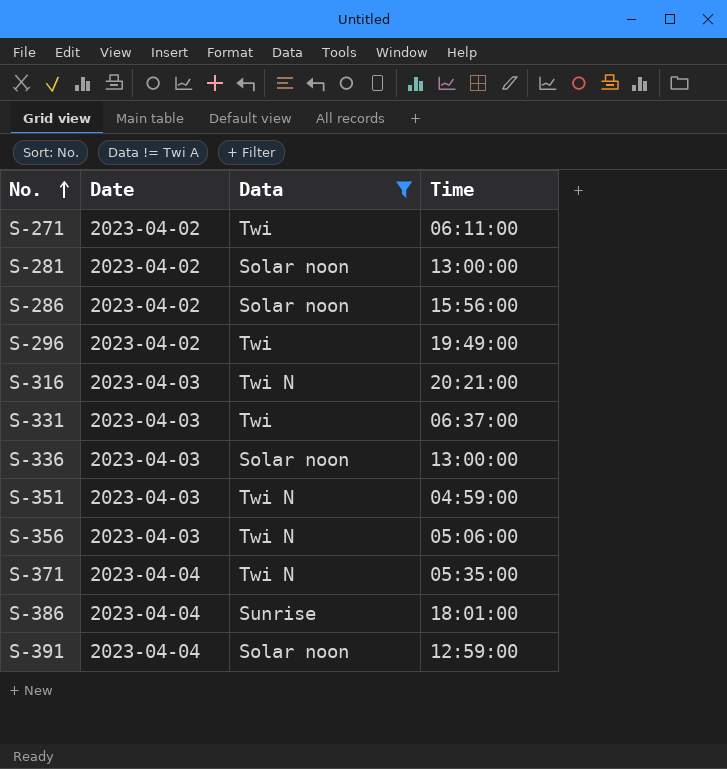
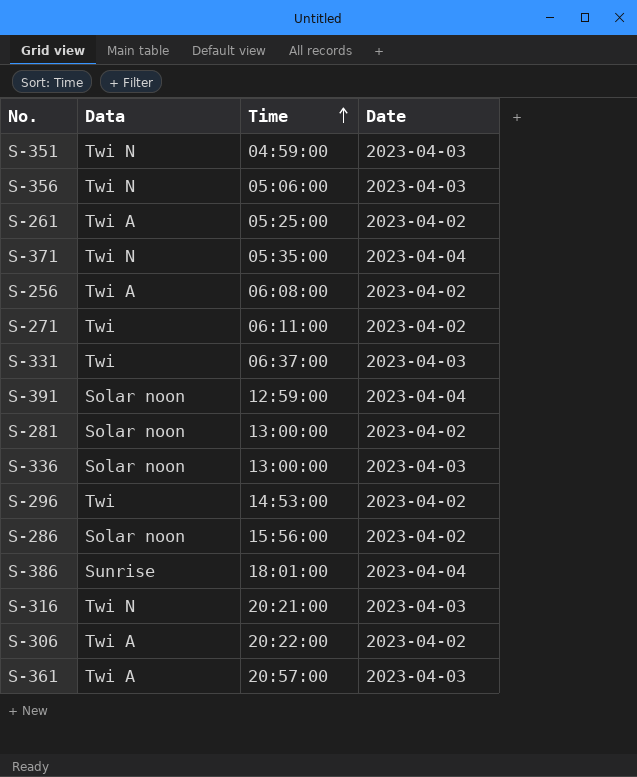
filter: Data != Twi A -> none
row order: No. ascending -> Time ascending
column Date | position: 2 -> 4
S-296 | Time: 19:49:00 -> 14:53:00

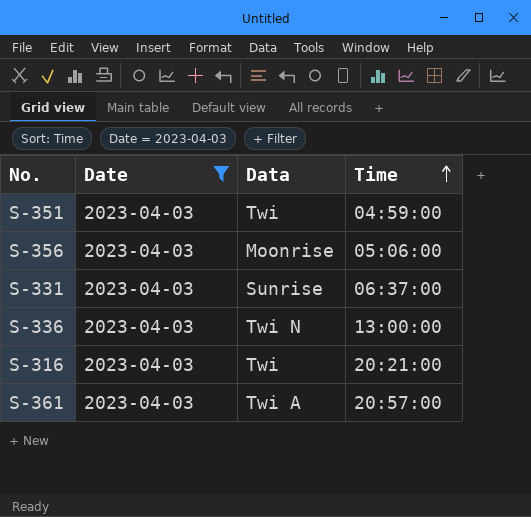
filter: none -> Date = 2023-04-03
column Date | position: 4 -> 2
S-351 | Data: Twi N -> Twi
S-356 | Data: Twi N -> Moonrise
S-331 | Data: Twi -> Sunrise
S-336 | Data: Solar noon -> Twi N
S-316 | Data: Twi N -> Twi

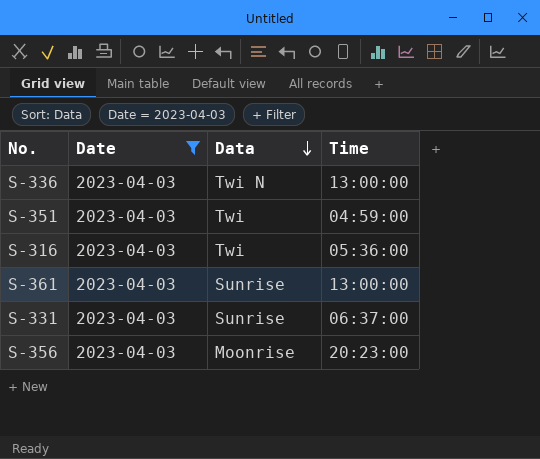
row order: Time ascending -> Data descending
S-316 | Time: 20:21:00 -> 05:36:00
S-361 | Data: Twi A -> Sunrise
S-361 | Time: 20:57:00 -> 13:00:00
S-356 | Time: 05:06:00 -> 20:23:00

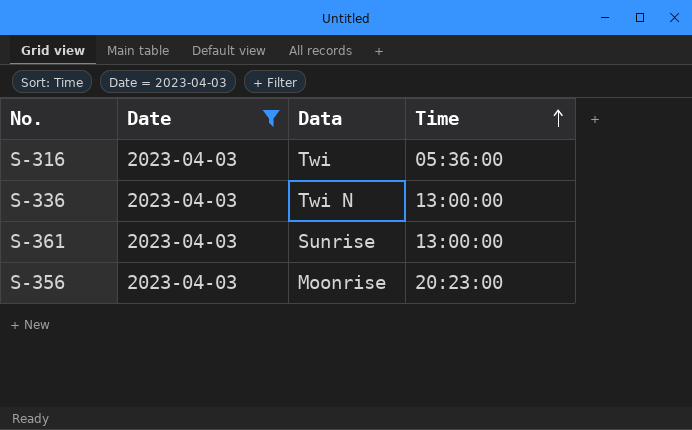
row order: Data descending -> Time ascending
row S-351: 2023-04-03 | Twi | 04:59:00 -> none
row S-331: 2023-04-03 | Sunrise | 06:37:00 -> none

